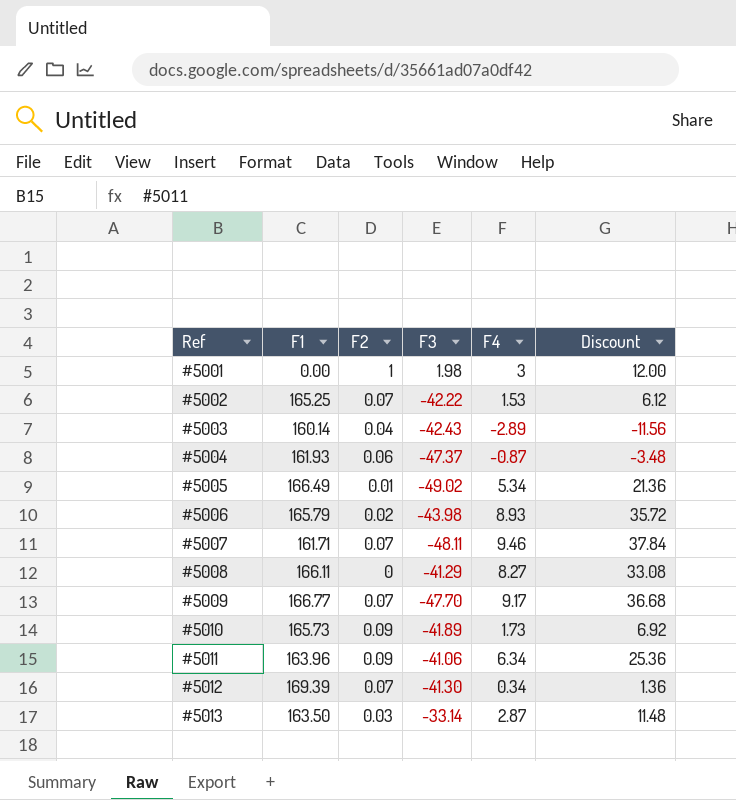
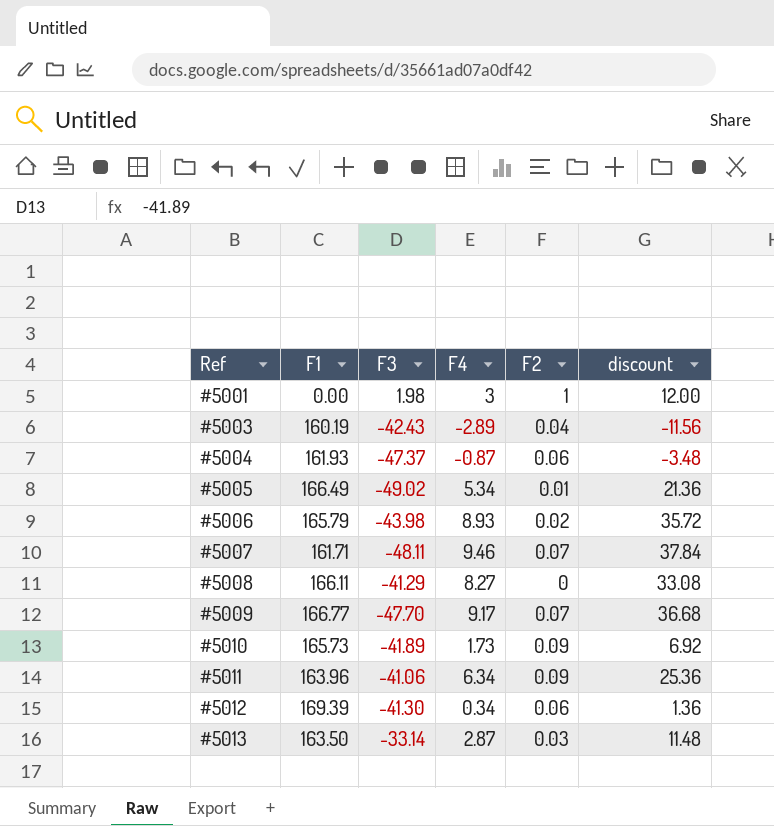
column F2 | position: 3 -> 5
column name: Discount -> discount
row #5002: 165.25 | 0.07 | -42.22 | 1.53 | 6.12 -> none
#5003 | F1: 160.14 -> 160.19
#5012 | F2: 0.07 -> 0.06

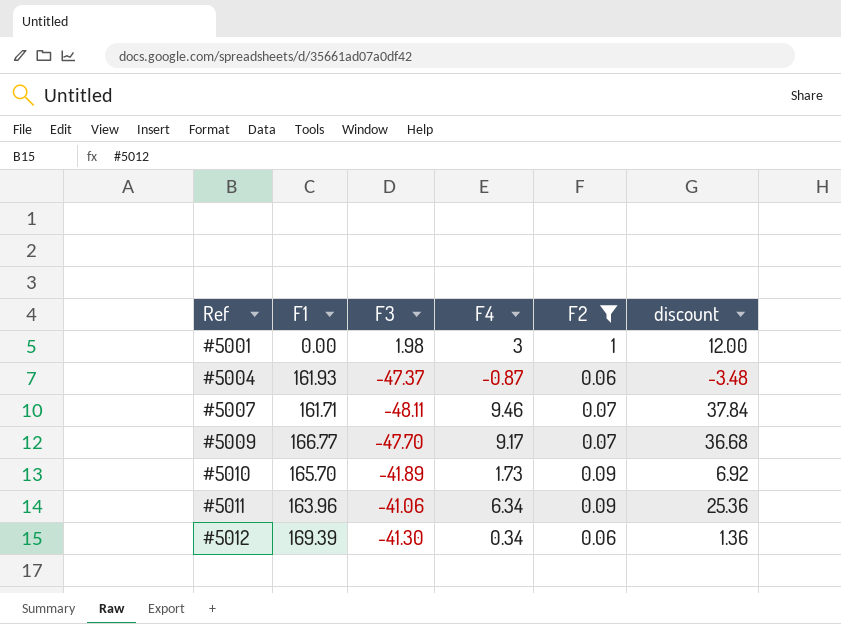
filter: none -> F2 >= 0.06
#5010 | F1: 165.73 -> 165.70

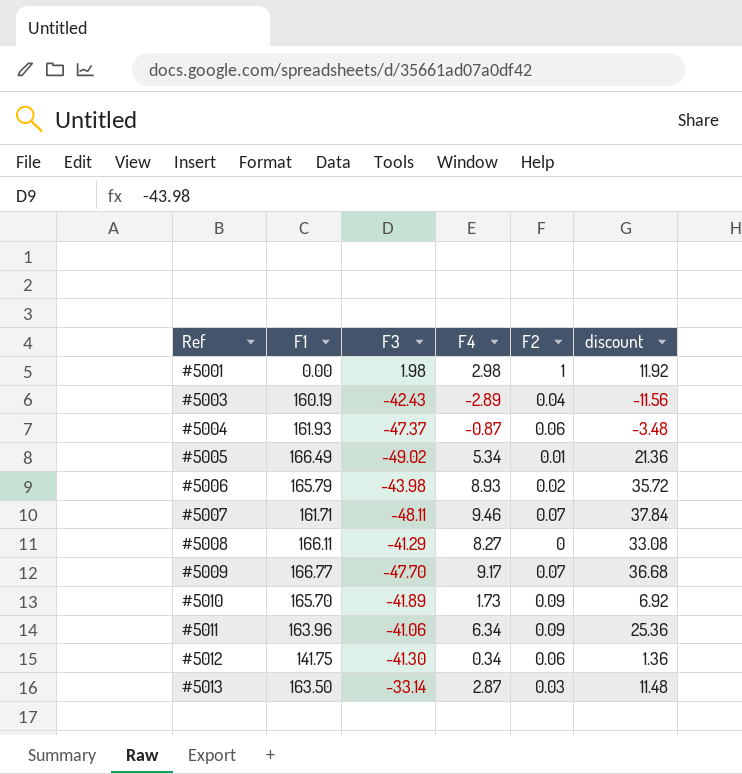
filter: F2 >= 0.06 -> none
#5001 | F4: 3 -> 2.98
#5001 | discount: 12.00 -> 11.92
#5012 | F1: 169.39 -> 141.75

